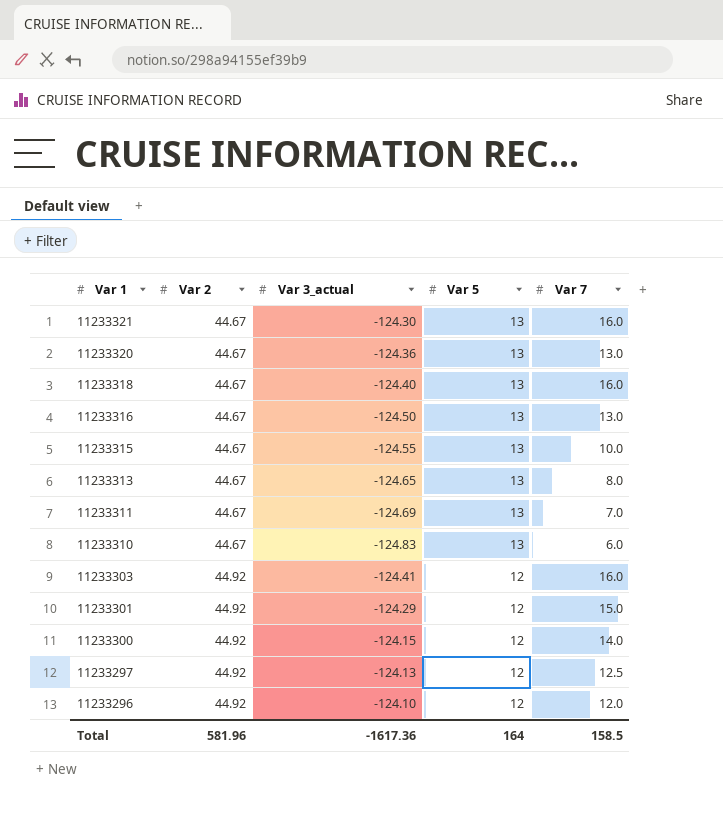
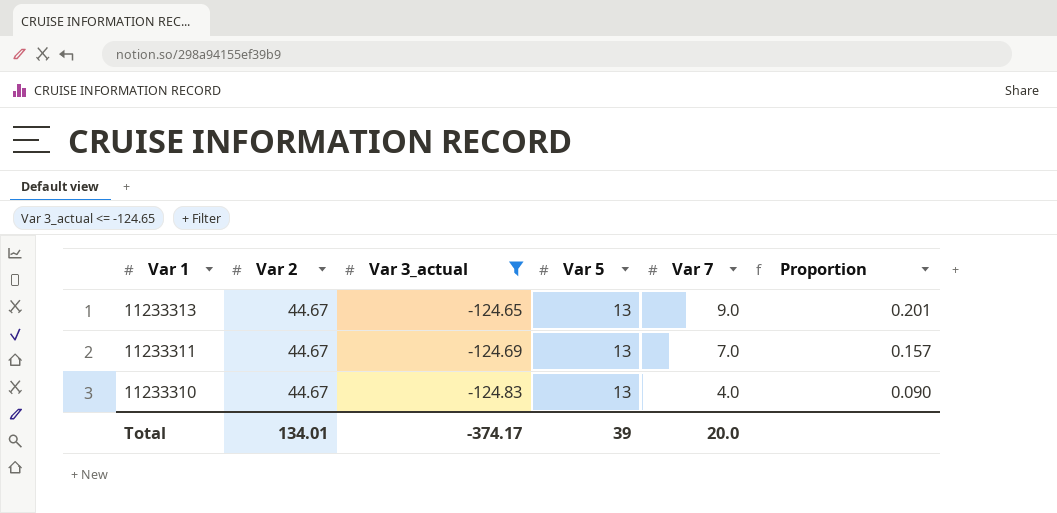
filter: none -> Var 3_actual <= -124.65
column Proportion | formula: none -> [Var 7] / [Var 2]
11233313 | Var 7: 8.0 -> 9.0
11233310 | Var 7: 6.0 -> 4.0
Total | Var 2: 581.96 -> 134.01
Total | Var 3_actual: -1617.36 -> -374.17
Total | Var 5: 164 -> 39
Total | Var 7: 158.5 -> 20.0

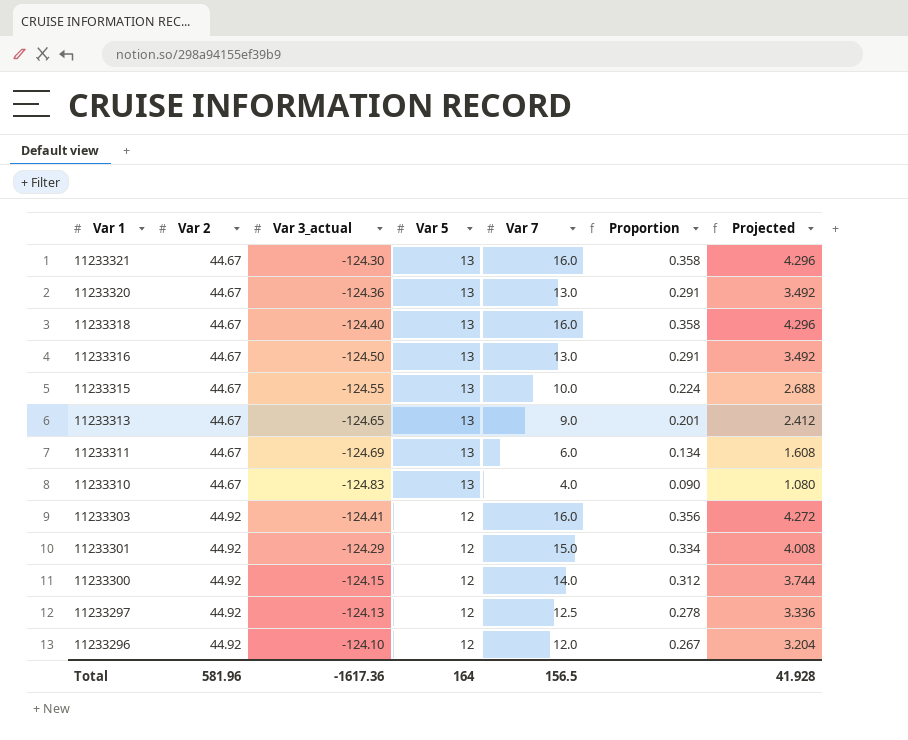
filter: Var 3_actual <= -124.65 -> none
column Projected | formula: none -> [Proportion] * 12
11233311 | Var 7: 7.0 -> 6.0
11233311 | Proportion: 0.157 -> 0.134
Total | Var 2: 134.01 -> 581.96
Total | Var 3_actual: -374.17 -> -1617.36
Total | Var 5: 39 -> 164
Total | Var 7: 20.0 -> 156.5

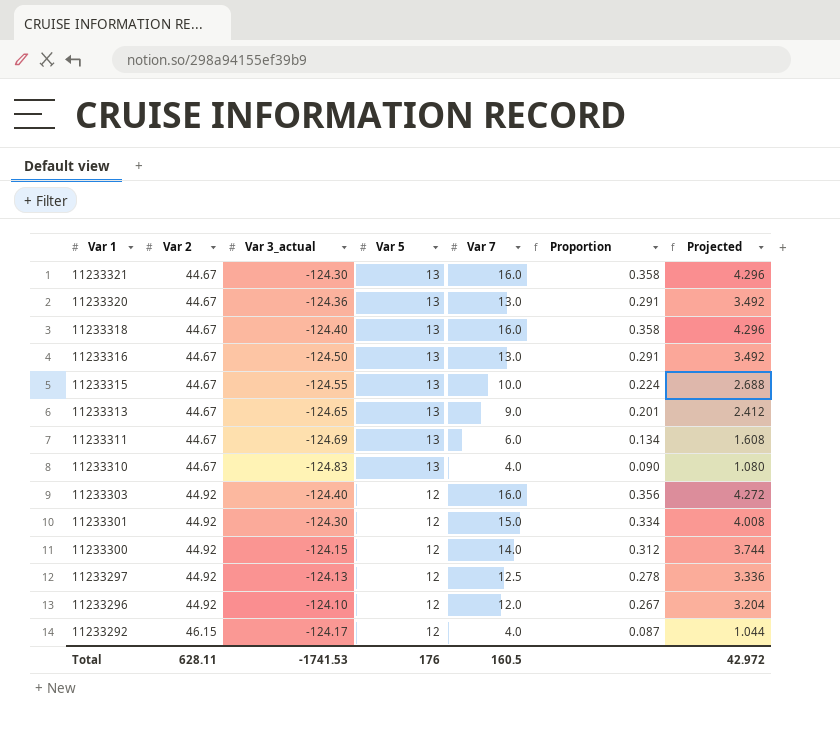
11233303 | Var 3_actual: -124.41 -> -124.40
11233301 | Var 3_actual: -124.29 -> -124.30
row 11233292: none -> 46.15 | -124.17 | 12 | 4.0 | 0.087 | 1.044
Total | Var 2: 581.96 -> 628.11
Total | Var 3_actual: -1617.36 -> -1741.53
Total | Var 5: 164 -> 176
Total | Var 7: 156.5 -> 160.5
Total | Projected: 41.928 -> 42.972

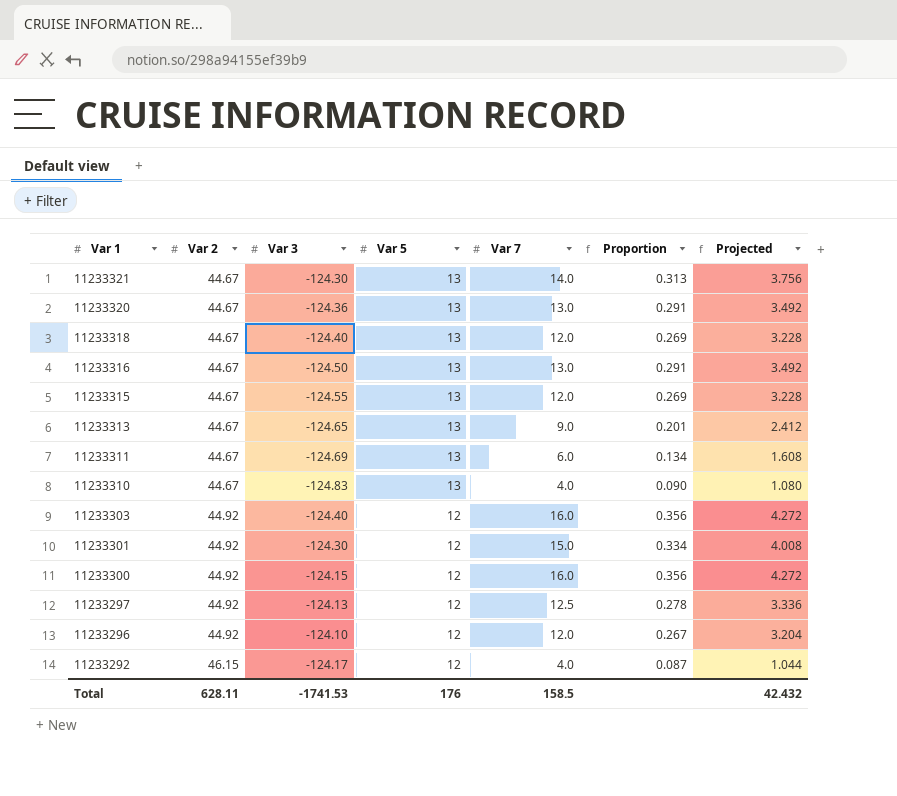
column name: Var 3_actual -> Var 3
11233321 | Var 7: 16.0 -> 14.0
11233321 | Proportion: 0.358 -> 0.313
11233321 | Projected: 4.296 -> 3.756
11233318 | Var 7: 16.0 -> 12.0
11233318 | Proportion: 0.358 -> 0.269
11233318 | Projected: 4.296 -> 3.228
11233315 | Var 7: 10.0 -> 12.0
11233315 | Proportion: 0.224 -> 0.269
11233315 | Projected: 2.688 -> 3.228
11233300 | Var 7: 14.0 -> 16.0
11233300 | Proportion: 0.312 -> 0.356
11233300 | Projected: 3.744 -> 4.272
Total | Var 7: 160.5 -> 158.5
Total | Projected: 42.972 -> 42.432

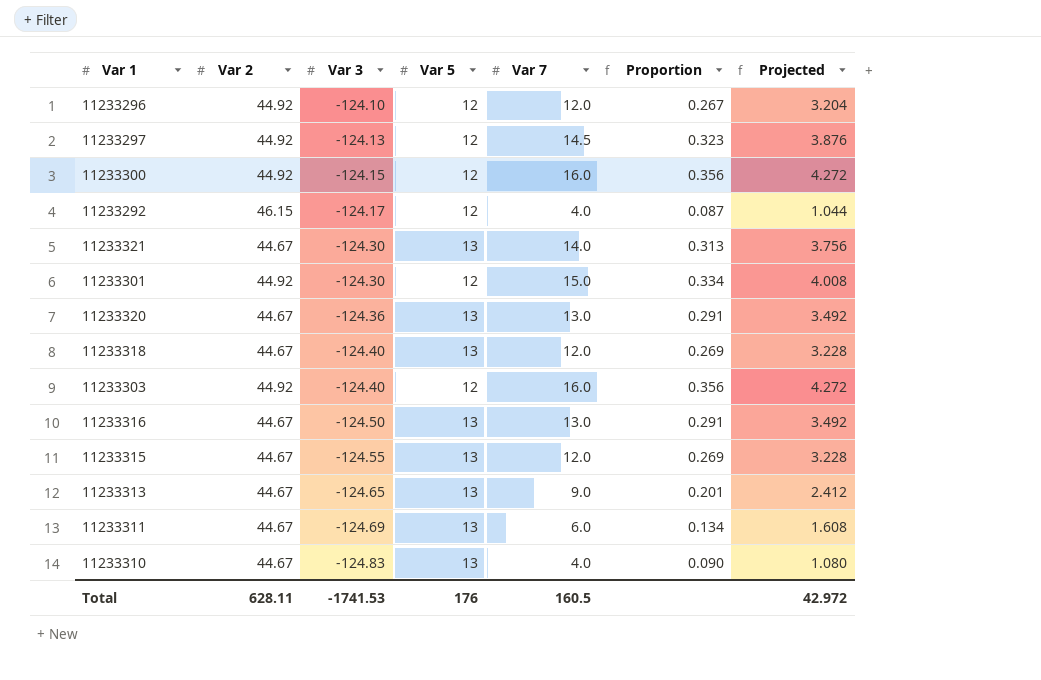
row order: Var 1 descending -> Var 3 descending
11233297 | Var 7: 12.5 -> 14.5
11233297 | Proportion: 0.278 -> 0.323
11233297 | Projected: 3.336 -> 3.876
Total | Var 7: 158.5 -> 160.5
Total | Projected: 42.432 -> 42.972

